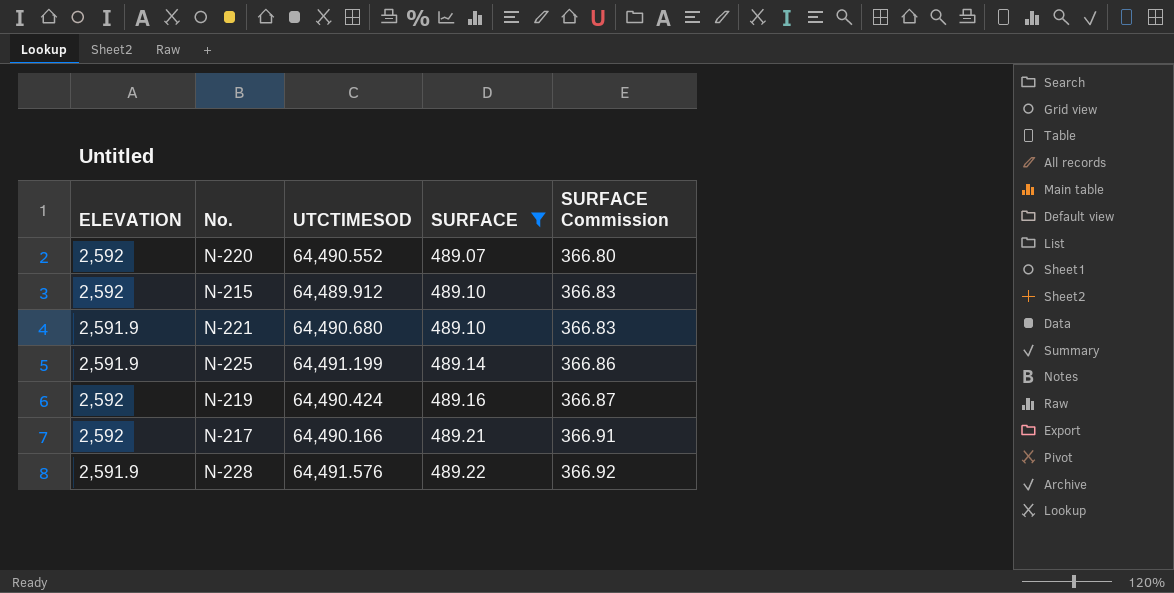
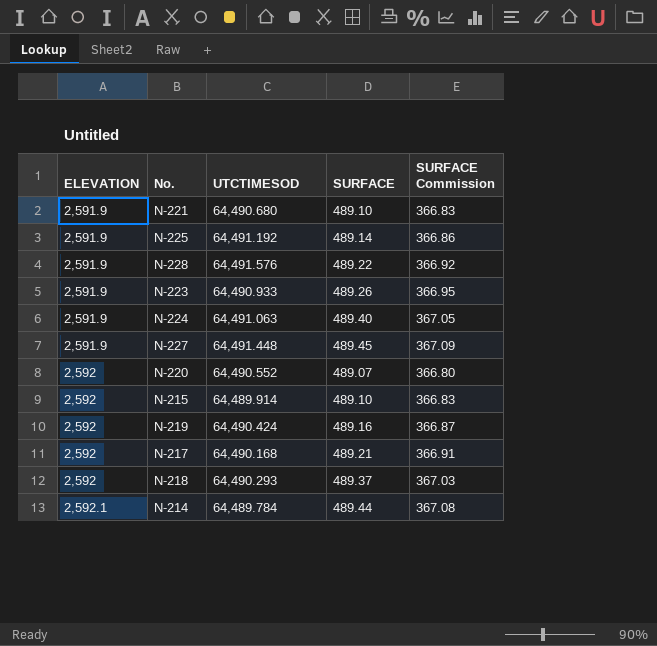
filter: SURFACE <= 489.22 -> none
row order: SURFACE ascending -> ELEVATION ascending
N-225 | UTCTIMESOD: 64,491.199 -> 64,491.192
N-215 | UTCTIMESOD: 64,489.912 -> 64,489.914
N-217 | UTCTIMESOD: 64,490.166 -> 64,490.168

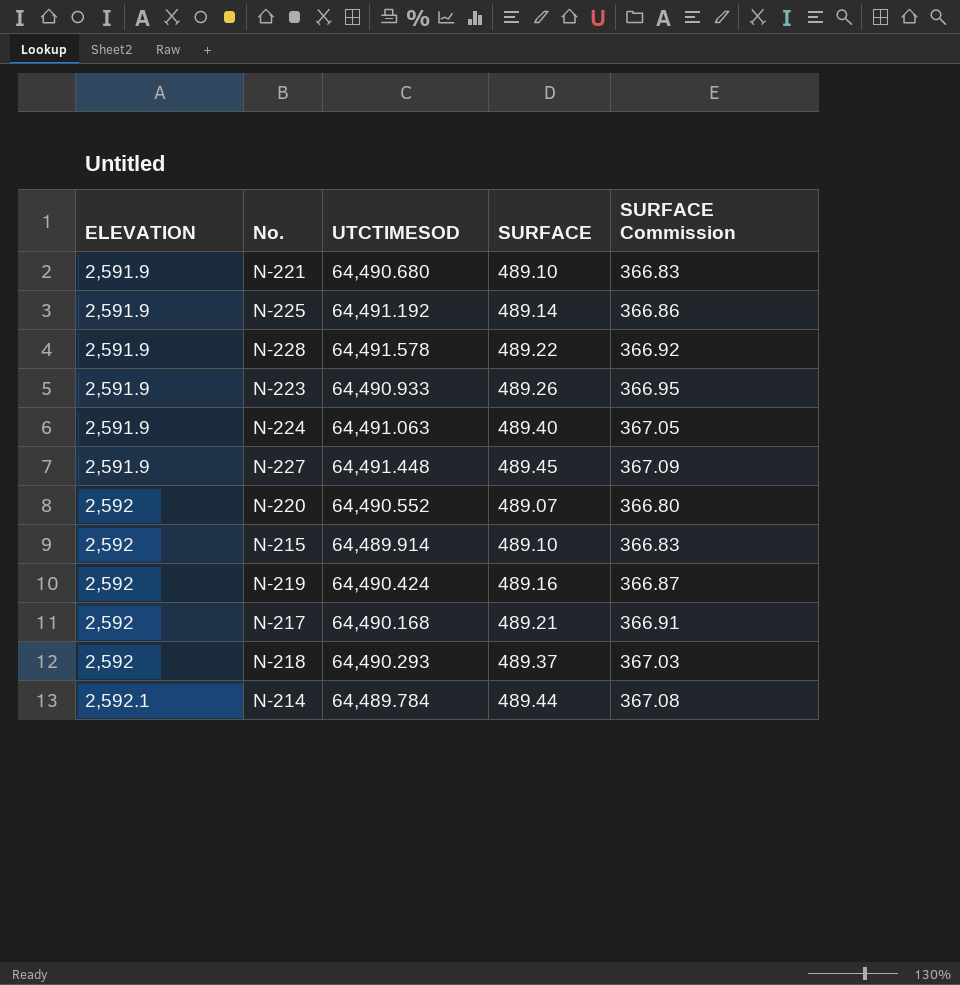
N-228 | UTCTIMESOD: 64,491.576 -> 64,491.578

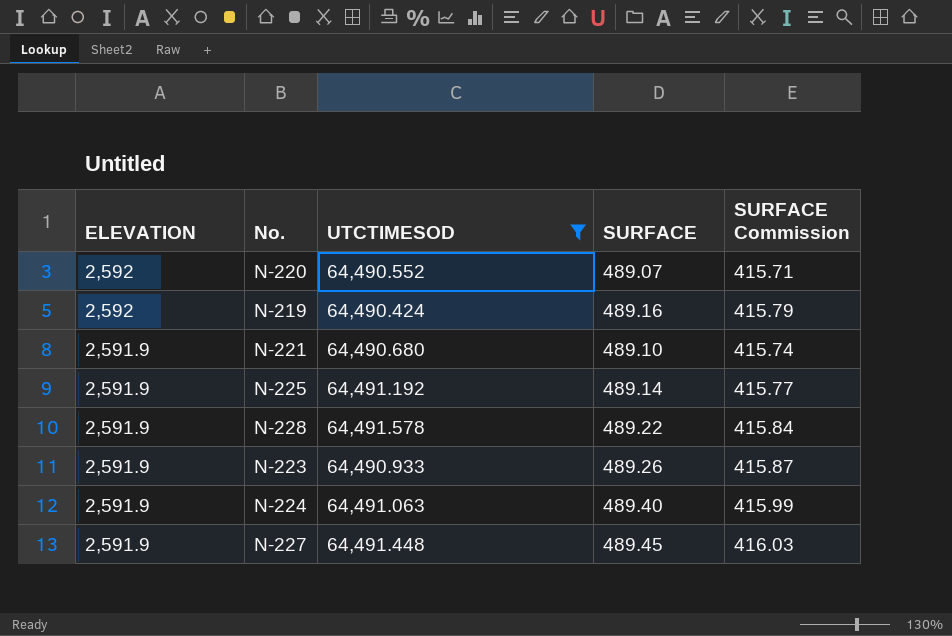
filter: none -> UTCTIMESOD >= 64,490.424
row order: ELEVATION ascending -> ELEVATION descending
column SURFACE Commission | formula: [SURFACE] * 0.75 -> [SURFACE] * 0.85

